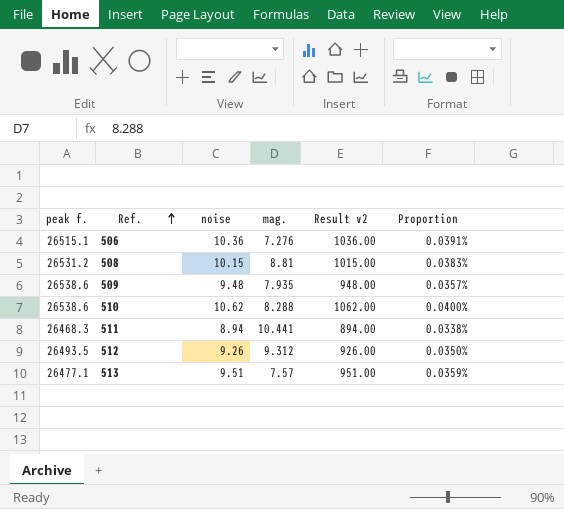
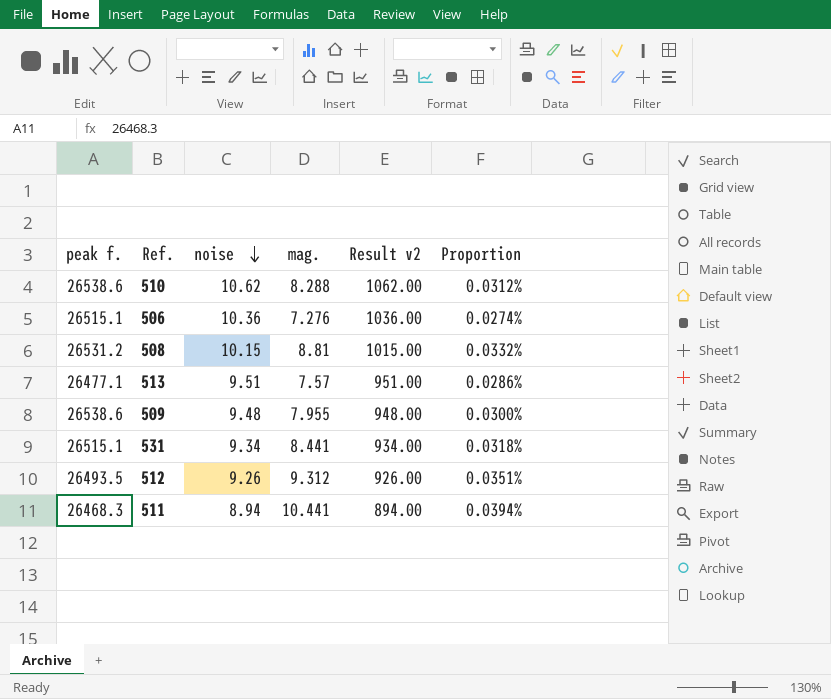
row order: Ref. ascending -> noise descending
column Proportion | formula: [noise] / [peak f.] -> [mag.] / [peak f.]
509 | mag.: 7.935 -> 7.955
row 531: none -> 26515.1 | 9.34 | 8.441 | 934.00 | 0.0318%

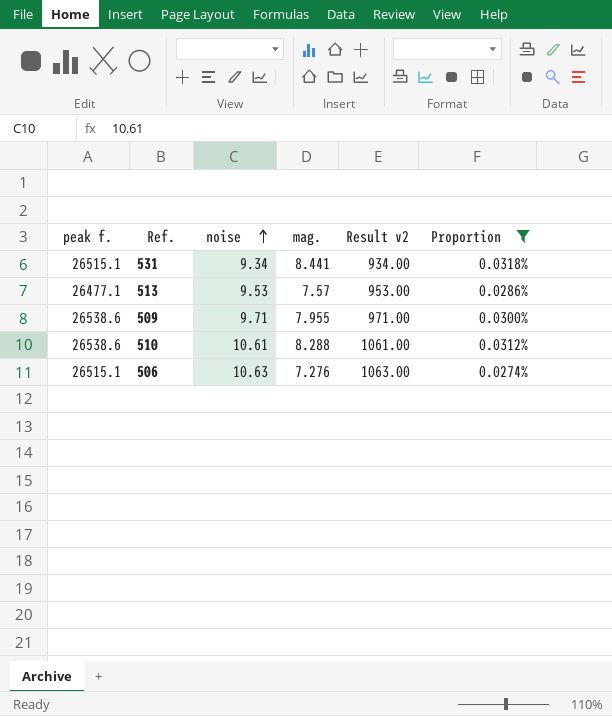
filter: none -> Proportion <= 0.0318%
row order: noise descending -> noise ascending
513 | noise: 9.51 -> 9.53
513 | Result v2: 951.00 -> 953.00
509 | noise: 9.48 -> 9.71
509 | Result v2: 948.00 -> 971.00
510 | noise: 10.62 -> 10.61
510 | Result v2: 1062.00 -> 1061.00
506 | noise: 10.36 -> 10.63
506 | Result v2: 1036.00 -> 1063.00

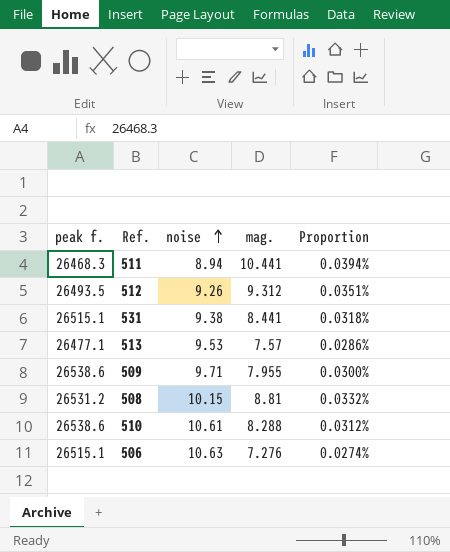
filter: Proportion <= 0.0318% -> none
column Result v2 | formula: [noise] * 100 -> none
531 | noise: 9.34 -> 9.38

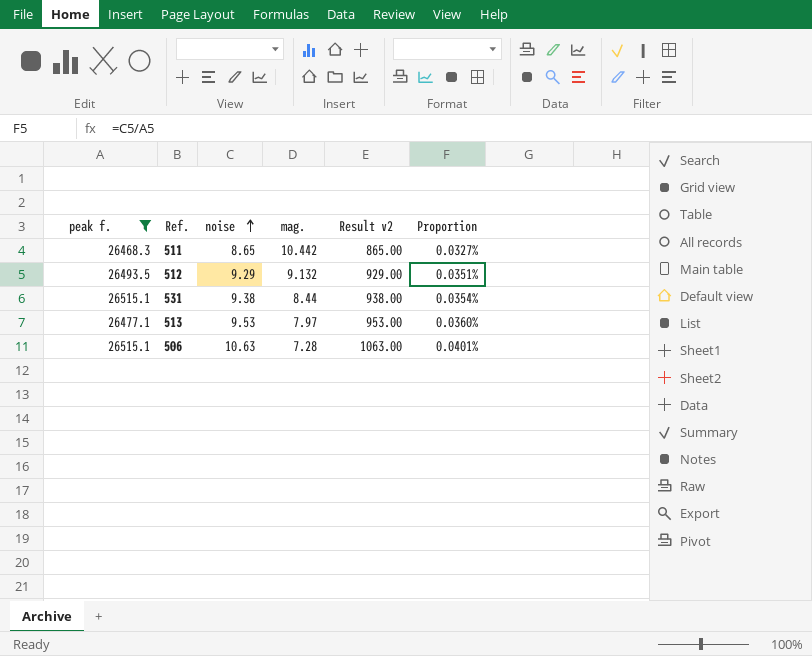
filter: none -> peak f. <= 26515.1
column Result v2 | formula: none -> [noise] * 100
column Proportion | formula: [mag.] / [peak f.] -> [noise] / [peak f.]
511 | noise: 8.94 -> 8.65
511 | mag.: 10.441 -> 10.442
512 | noise: 9.26 -> 9.29
512 | mag.: 9.312 -> 9.132
531 | mag.: 8.441 -> 8.44
513 | mag.: 7.57 -> 7.97
506 | mag.: 7.276 -> 7.28

